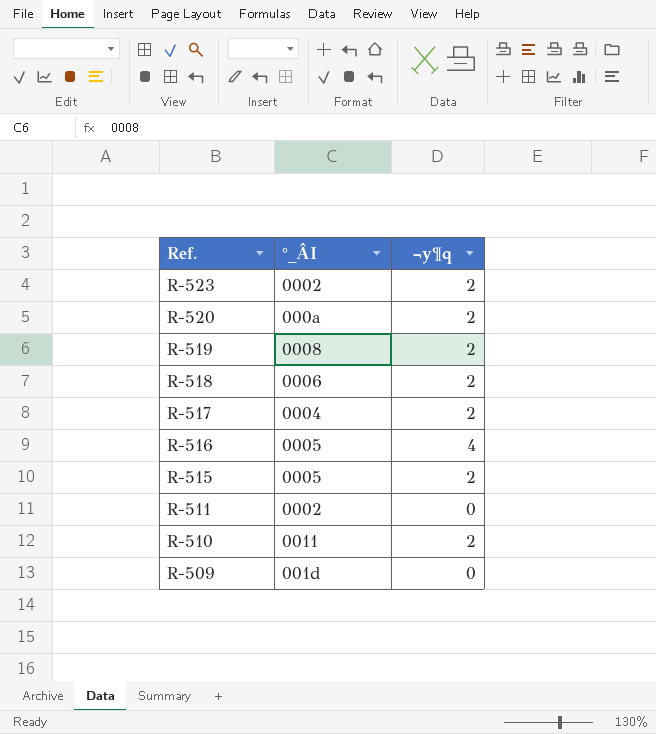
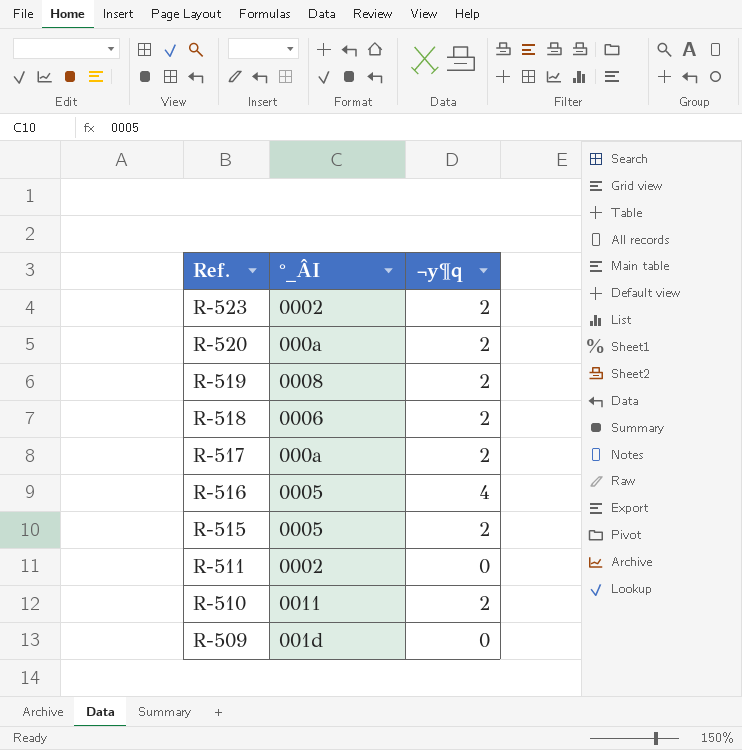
R-517 | °_ÂI: 0004 -> 000a

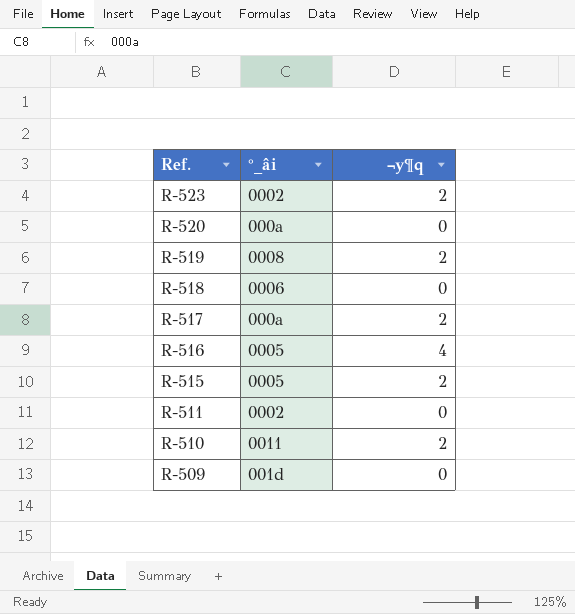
column name: °_ÂI -> °_âi
R-520 | ¬y¶q: 2 -> 0
R-518 | ¬y¶q: 2 -> 0

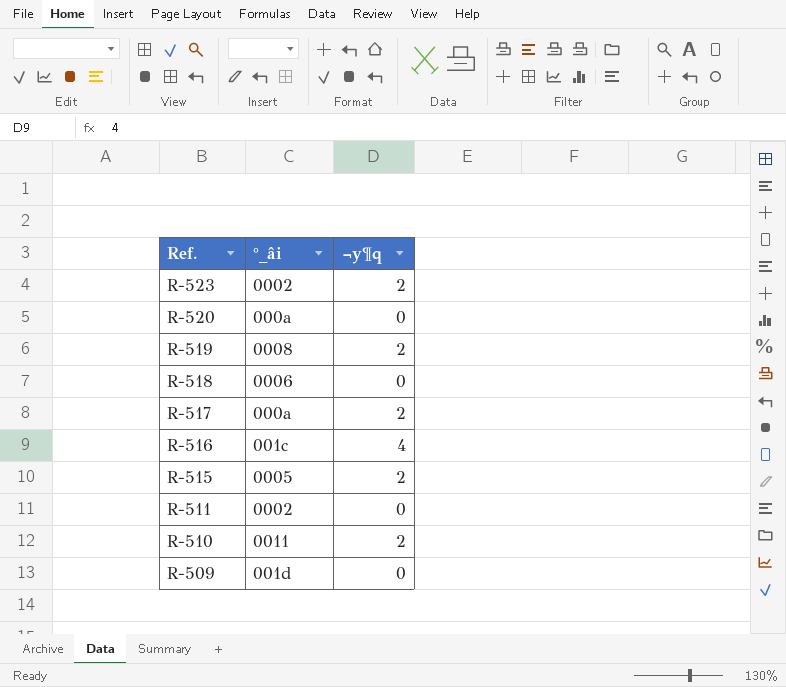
R-516 | °_âi: 0005 -> 001c

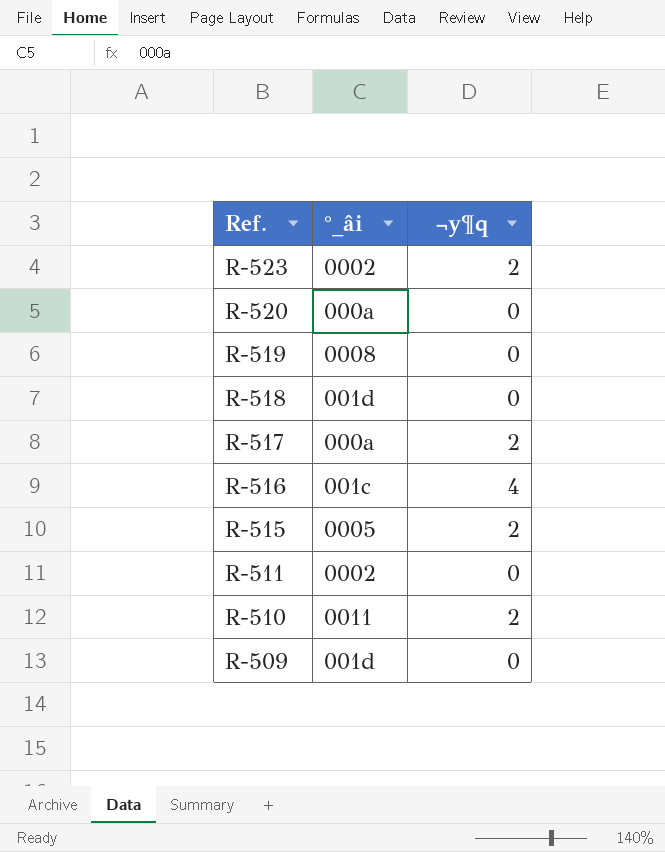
R-519 | ¬y¶q: 2 -> 0
R-518 | °_âi: 0006 -> 001d

